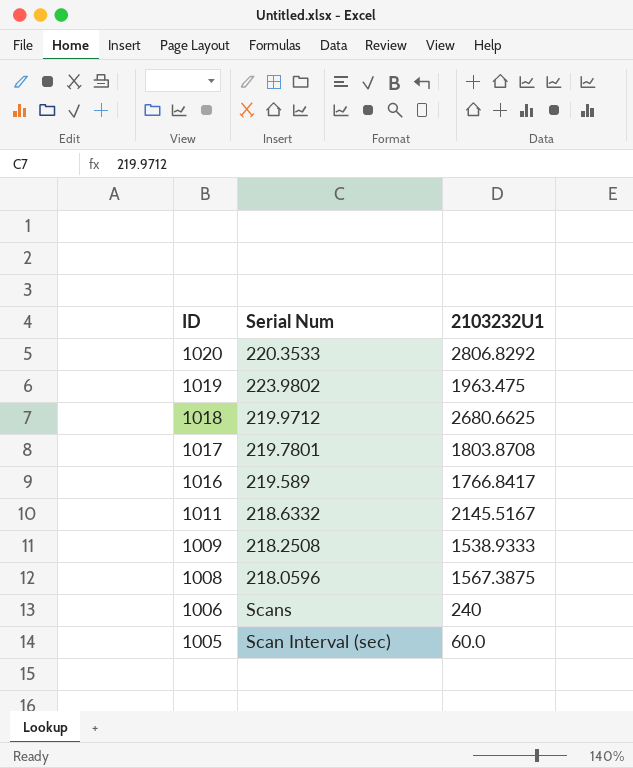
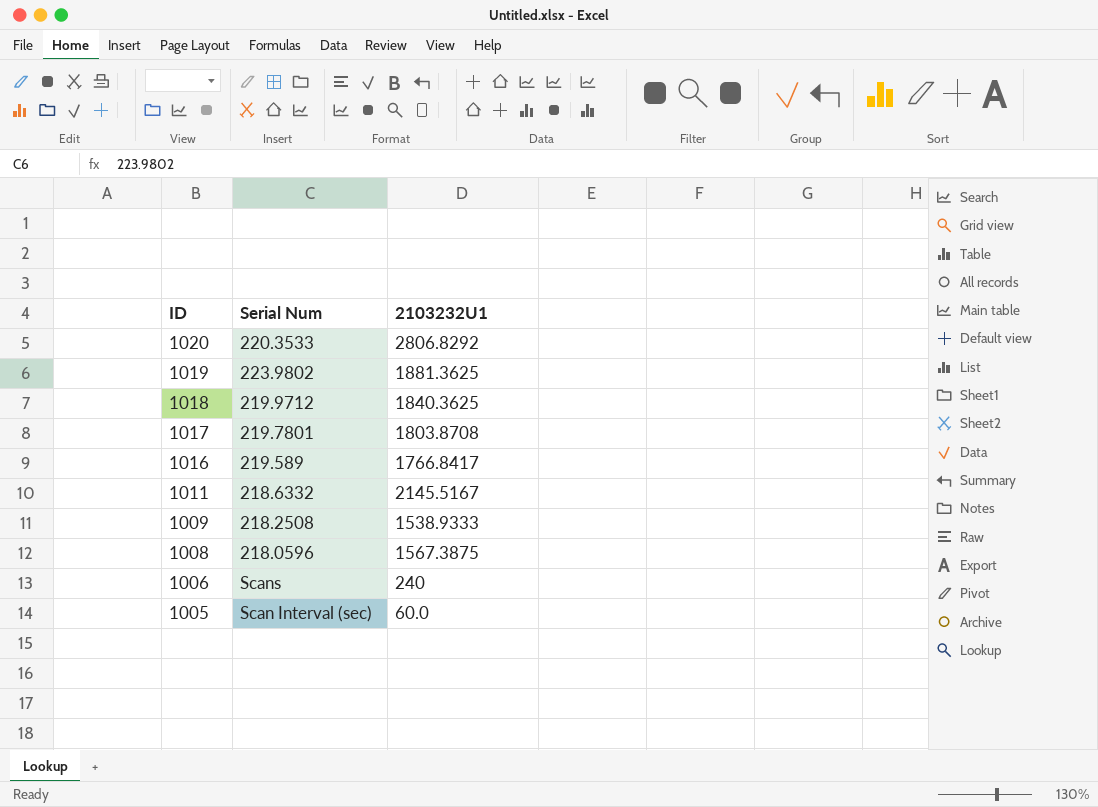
1019 | 2103232U1: 1963.475 -> 1881.3625
1018 | 2103232U1: 2680.6625 -> 1840.3625

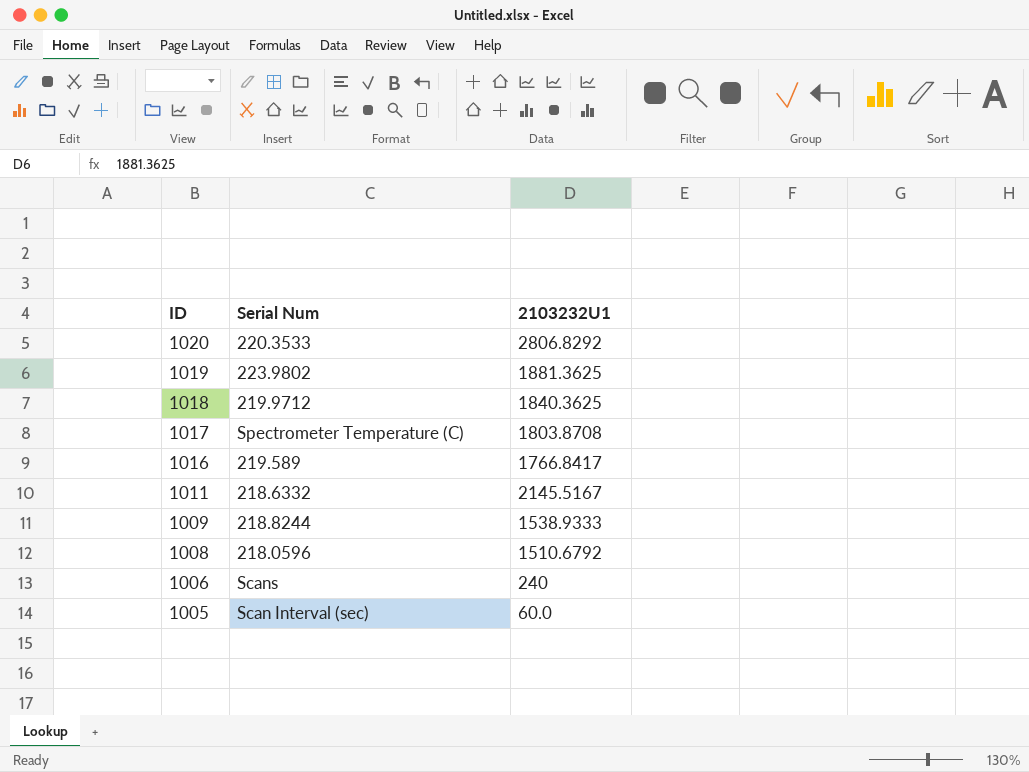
1017 | Serial Num: 219.7801 -> Spectrometer Temperature (C)
1009 | Serial Num: 218.2508 -> 218.8244
1008 | 2103232U1: 1567.3875 -> 1510.6792

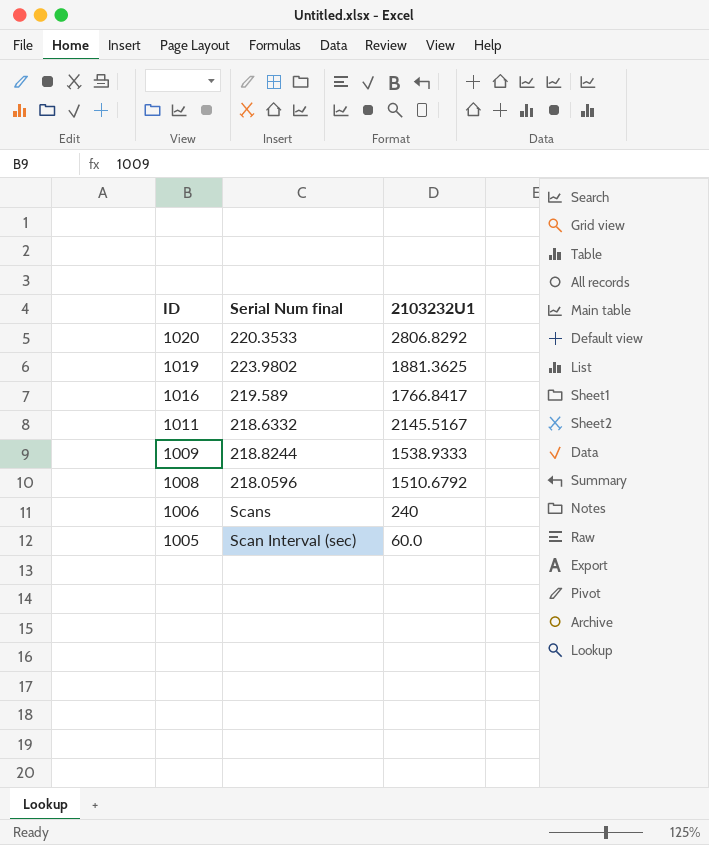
column name: Serial Num -> Serial Num final
row 1018: 219.9712 | 1840.3625 -> none
row 1017: Spectrometer Temperature (C) | 1803.8708 -> none

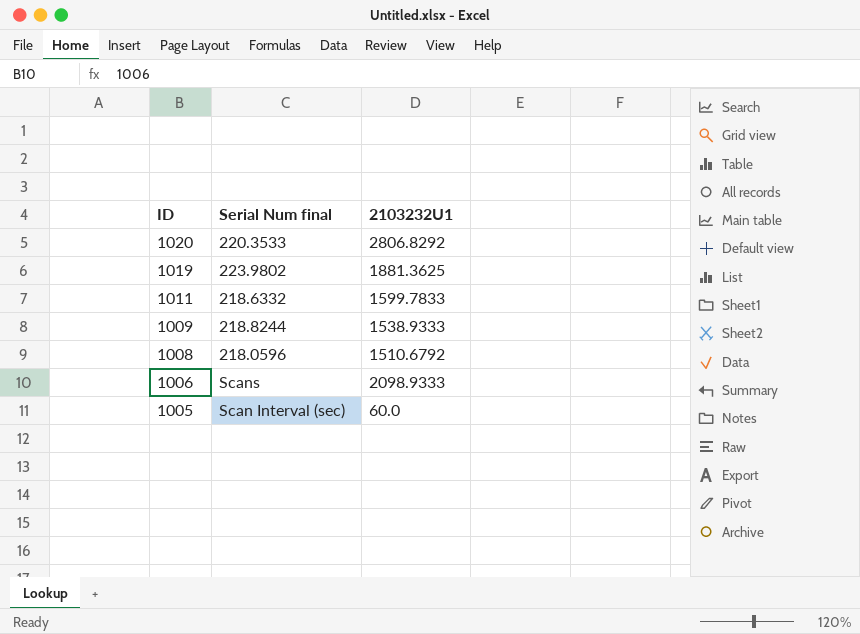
row 1016: 219.589 | 1766.8417 -> none
1011 | 2103232U1: 2145.5167 -> 1599.7833
1006 | 2103232U1: 240 -> 2098.9333

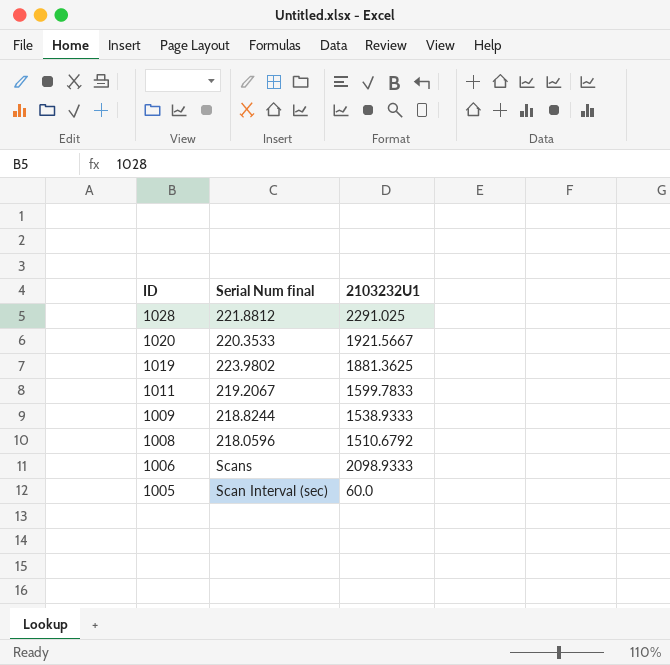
row 1028: none -> 221.8812 | 2291.025
1020 | 2103232U1: 2806.8292 -> 1921.5667
1011 | Serial Num final: 218.6332 -> 219.2067

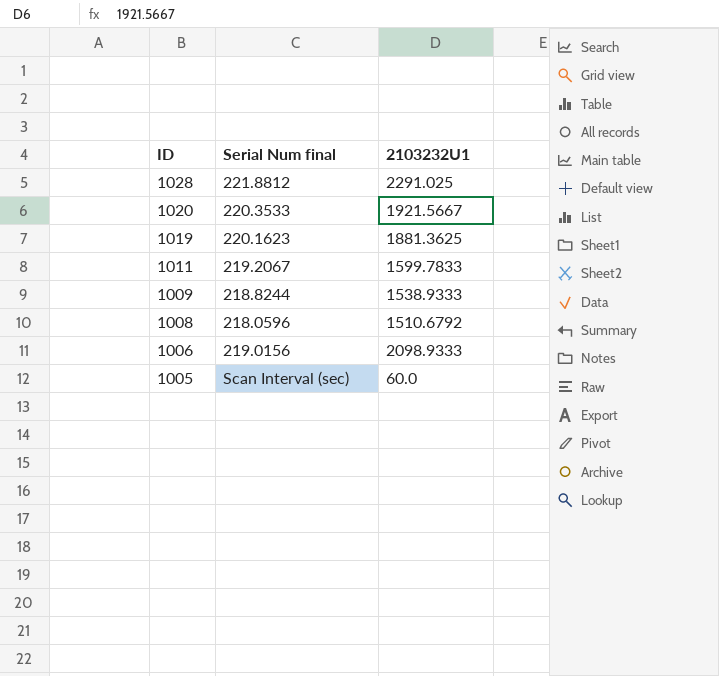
1019 | Serial Num final: 223.9802 -> 220.1623
1006 | Serial Num final: Scans -> 219.0156

